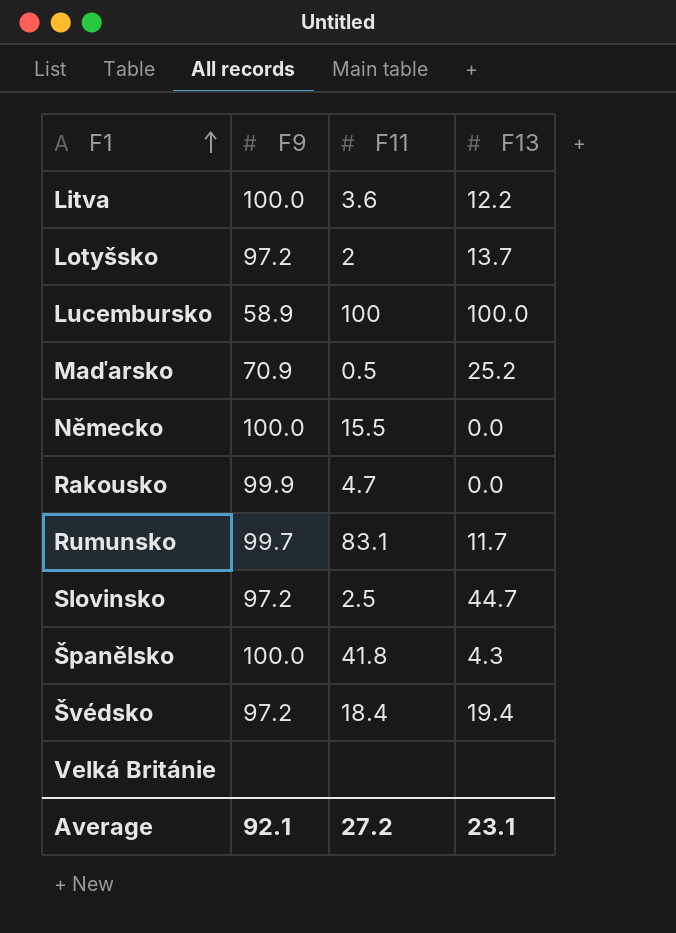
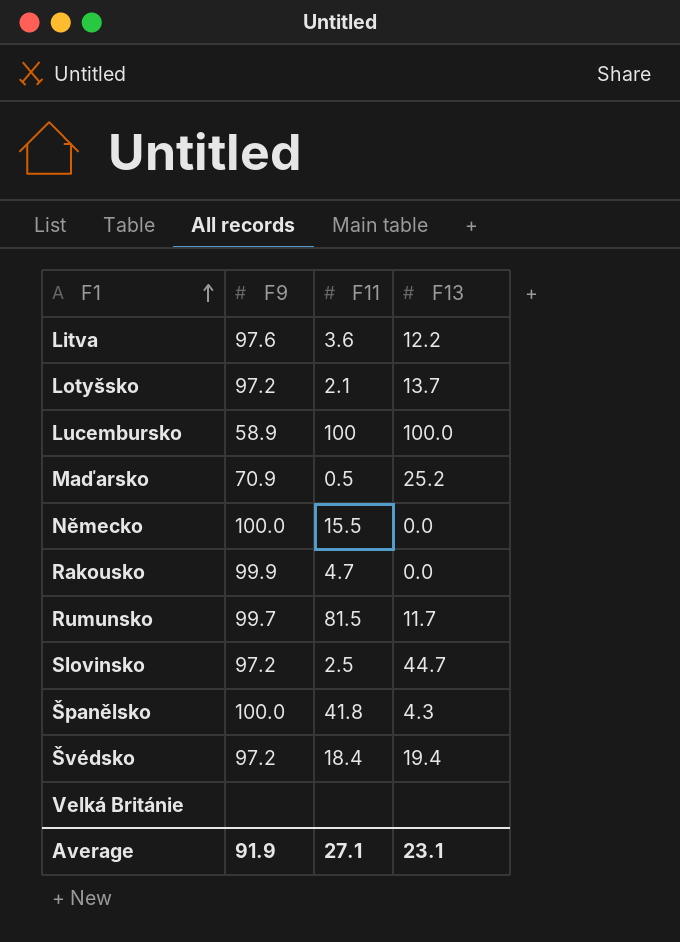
Litva | F9: 100.0 -> 97.6
Lotyšsko | F11: 2 -> 2.1
Rumunsko | F11: 83.1 -> 81.5
Average | F9: 92.1 -> 91.9
Average | F11: 27.2 -> 27.1

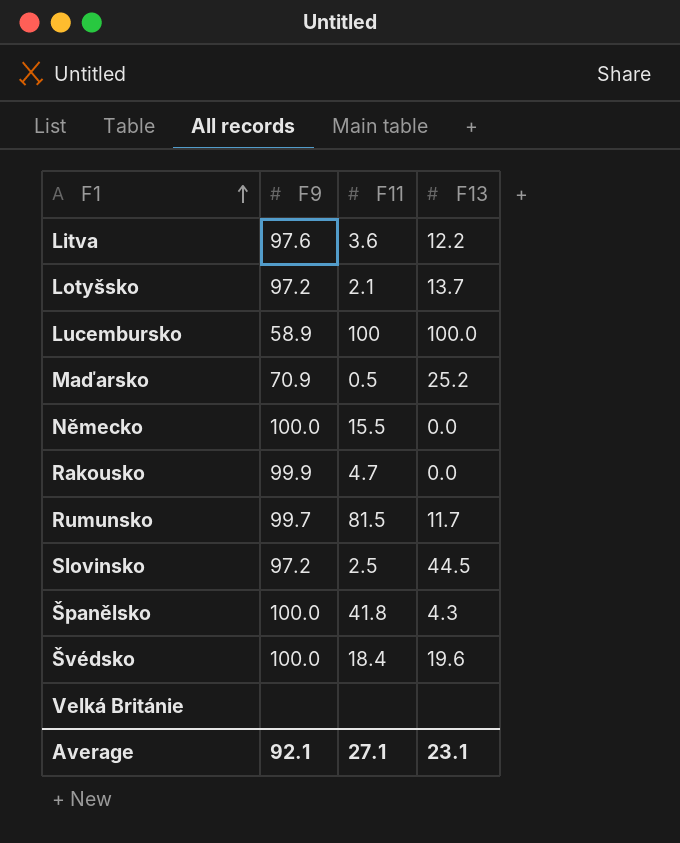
Slovinsko | F13: 44.7 -> 44.5
Švédsko | F9: 97.2 -> 100.0
Švédsko | F13: 19.4 -> 19.6
Average | F9: 91.9 -> 92.1

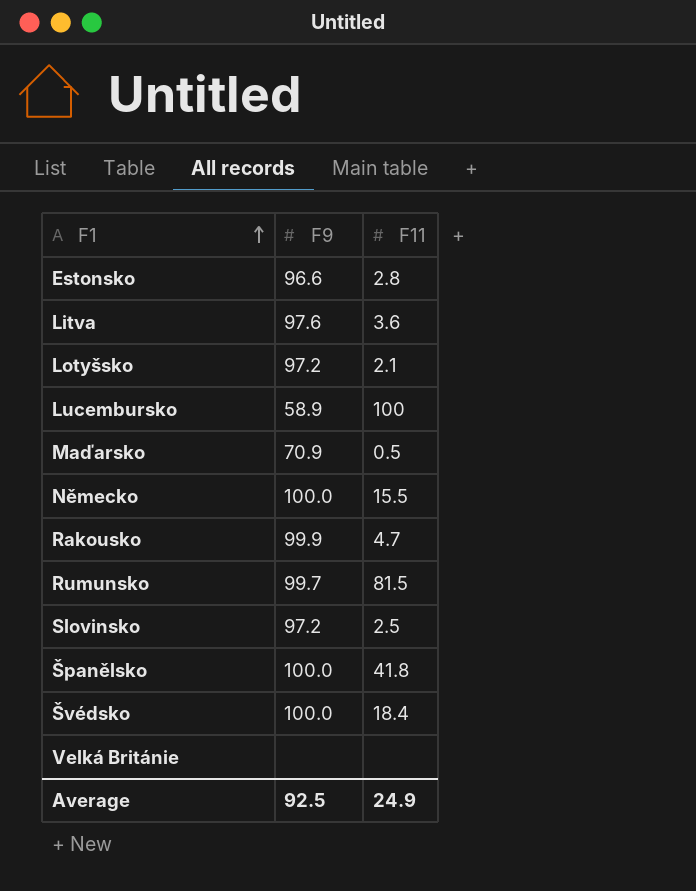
column F13 | position: 4 -> none
row Estonsko: none -> 96.6 | 2.8
Average | F9: 92.1 -> 92.5
Average | F11: 27.1 -> 24.9

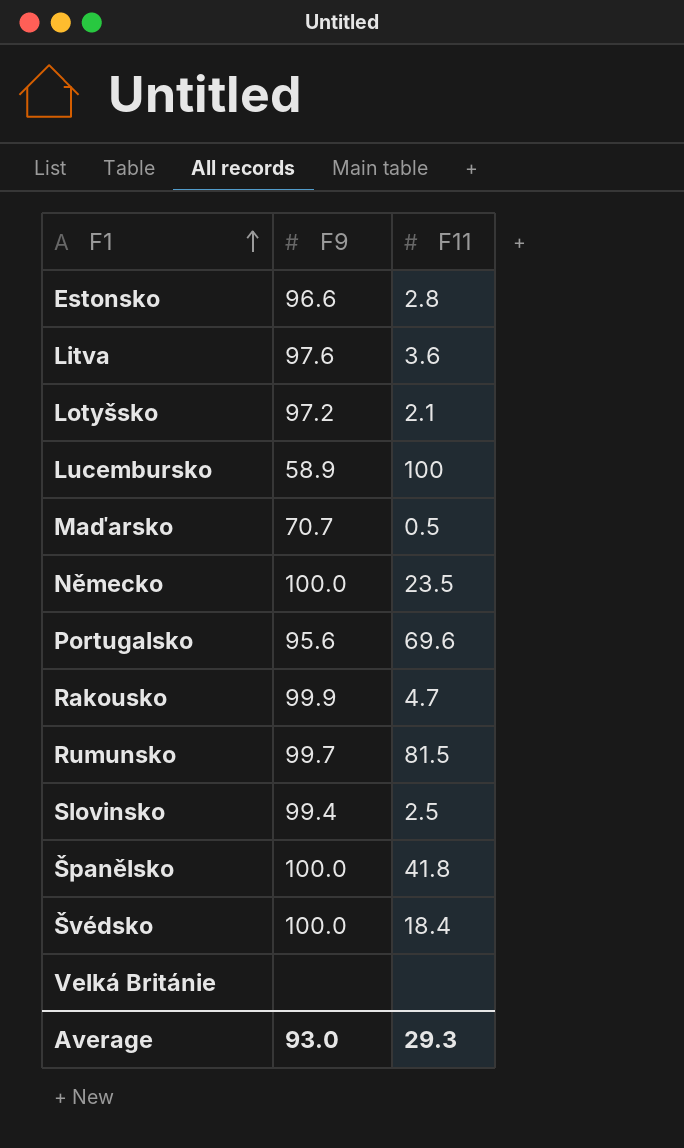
Maďarsko | F9: 70.9 -> 70.7
Německo | F11: 15.5 -> 23.5
row Portugalsko: none -> 95.6 | 69.6
Slovinsko | F9: 97.2 -> 99.4
Average | F9: 92.5 -> 93.0
Average | F11: 24.9 -> 29.3

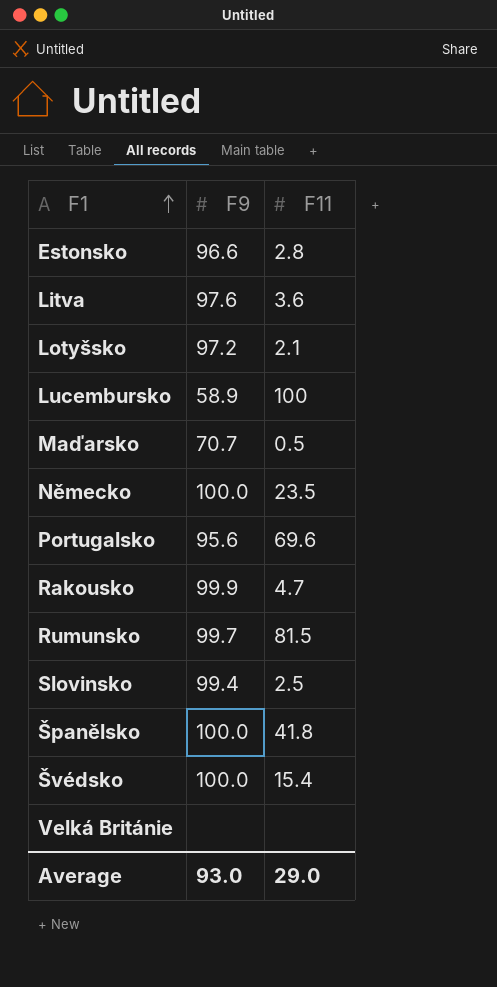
Švédsko | F11: 18.4 -> 15.4
Average | F11: 29.3 -> 29.0

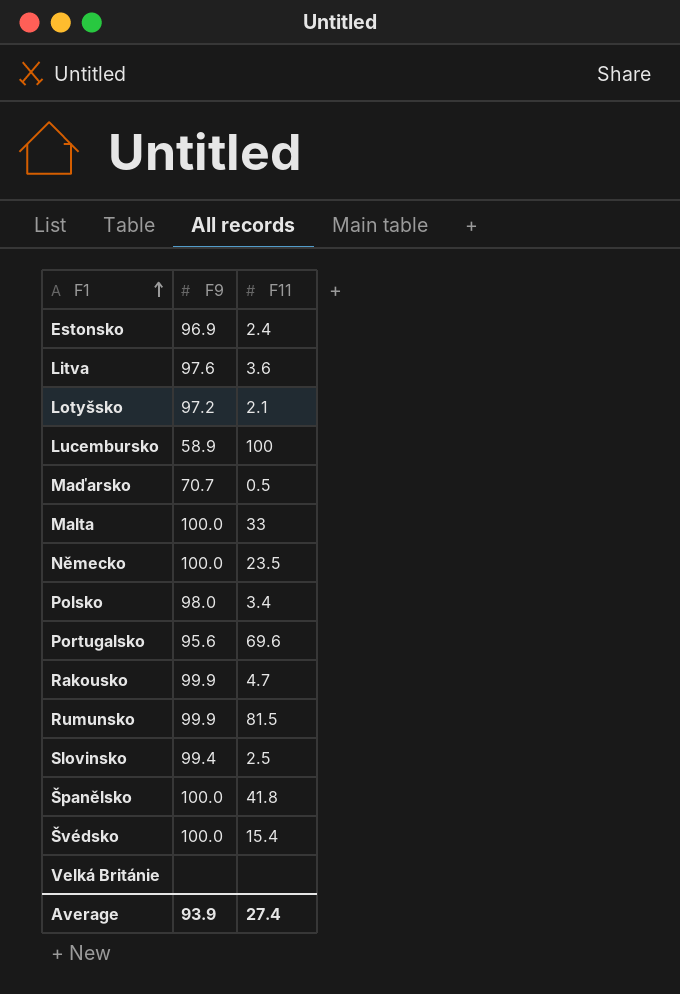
Estonsko | F9: 96.6 -> 96.9
Estonsko | F11: 2.8 -> 2.4
row Malta: none -> 100.0 | 33
row Polsko: none -> 98.0 | 3.4
Rumunsko | F9: 99.7 -> 99.9
Average | F9: 93.0 -> 93.9
Average | F11: 29.0 -> 27.4

